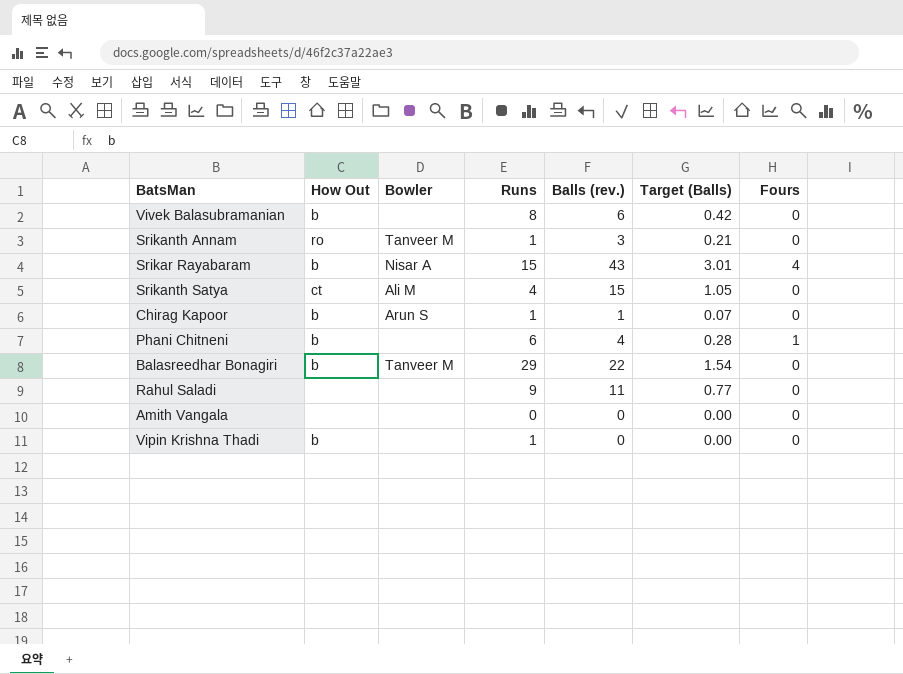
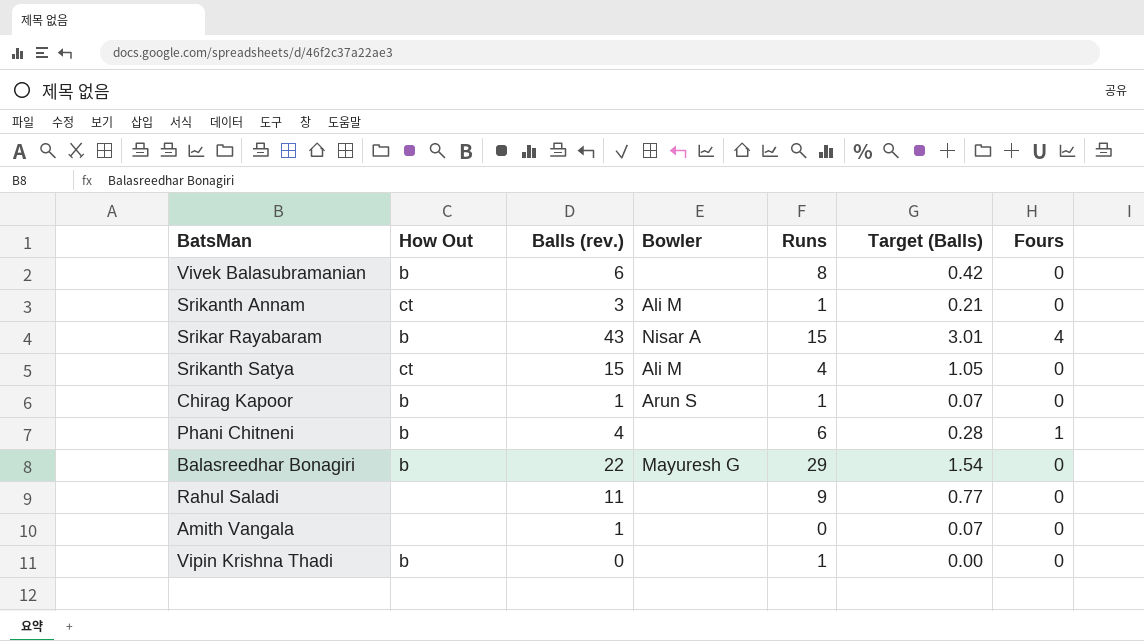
column Balls (rev.) | position: 5 -> 3
Srikanth Annam | How Out: ro -> ct
Srikanth Annam | Bowler: Tanveer M -> Ali M
Balasreedhar Bonagiri | Bowler: Tanveer M -> Mayuresh G
Amith Vangala | Balls (rev.): 0 -> 1
Amith Vangala | Target (Balls): 0.00 -> 0.07

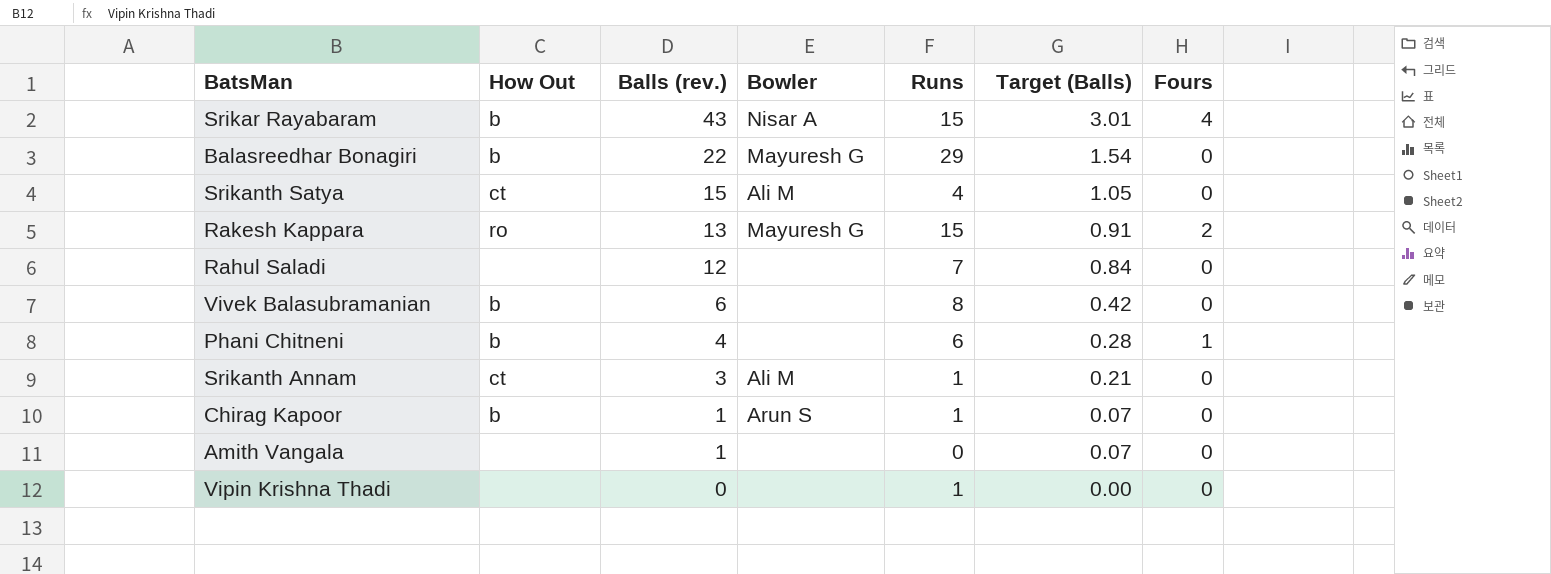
row order: none -> Balls (rev.) descending
row Rakesh Kappara: none -> ro | 13 | Mayuresh G | 15 | 0.91 | 2
Rahul Saladi | Balls (rev.): 11 -> 12
Rahul Saladi | Runs: 9 -> 7
Rahul Saladi | Target (Balls): 0.77 -> 0.84
Vipin Krishna Thadi | How Out: b -> none

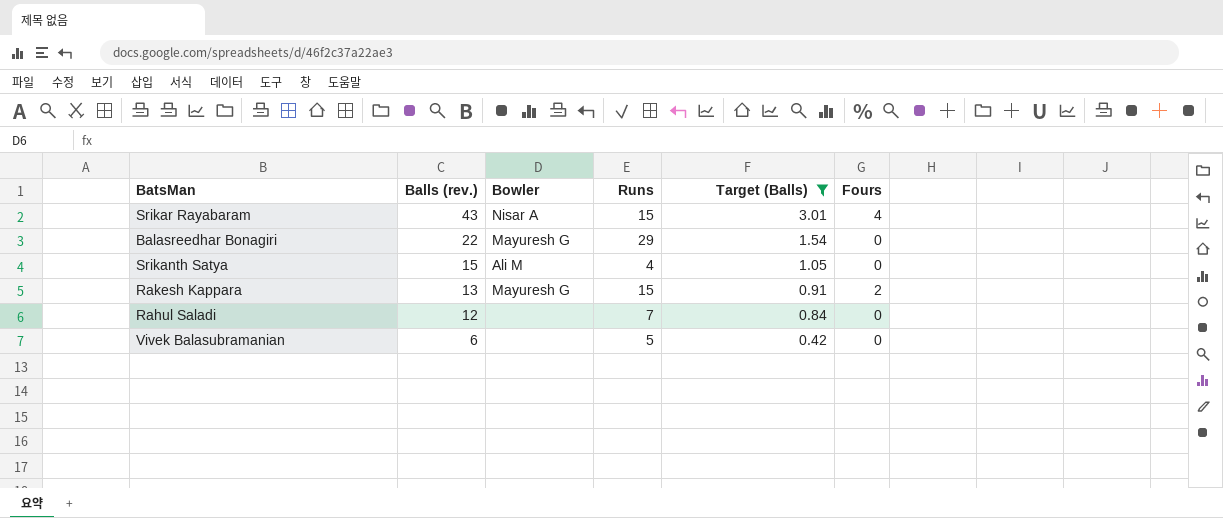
filter: none -> Target (Balls) >= 0.42
column How Out | position: 2 -> none
Vivek Balasubramanian | Runs: 8 -> 5

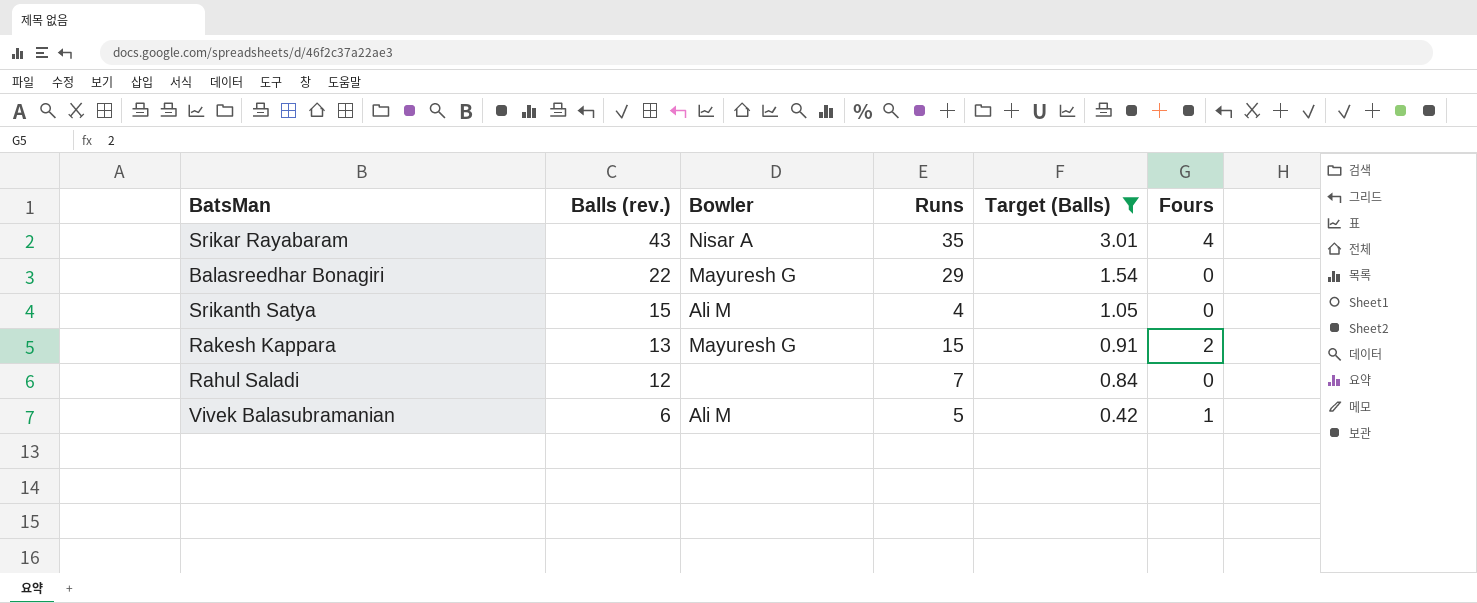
Srikar Rayabaram | Runs: 15 -> 35
Vivek Balasubramanian | Bowler: none -> Ali M
Vivek Balasubramanian | Fours: 0 -> 1

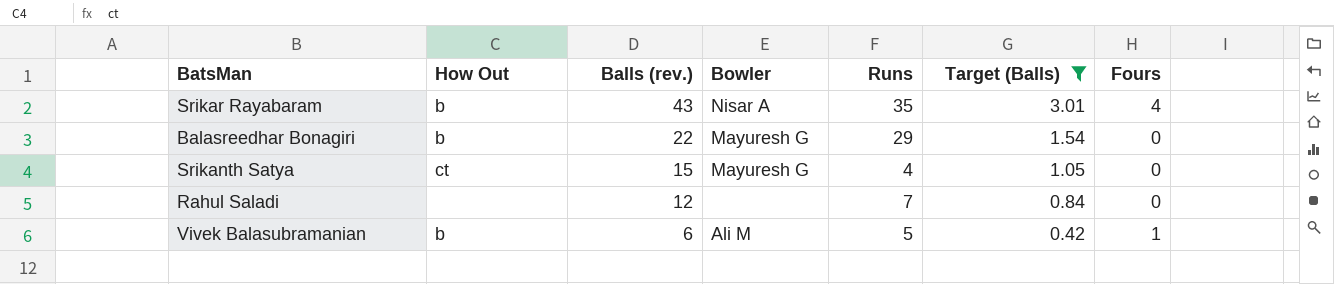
column How Out | position: none -> 2
row Rakesh Kappara: 13 | Mayuresh G | 15 | 0.91 | 2 -> none
Srikanth Satya | Bowler: Ali M -> Mayuresh G

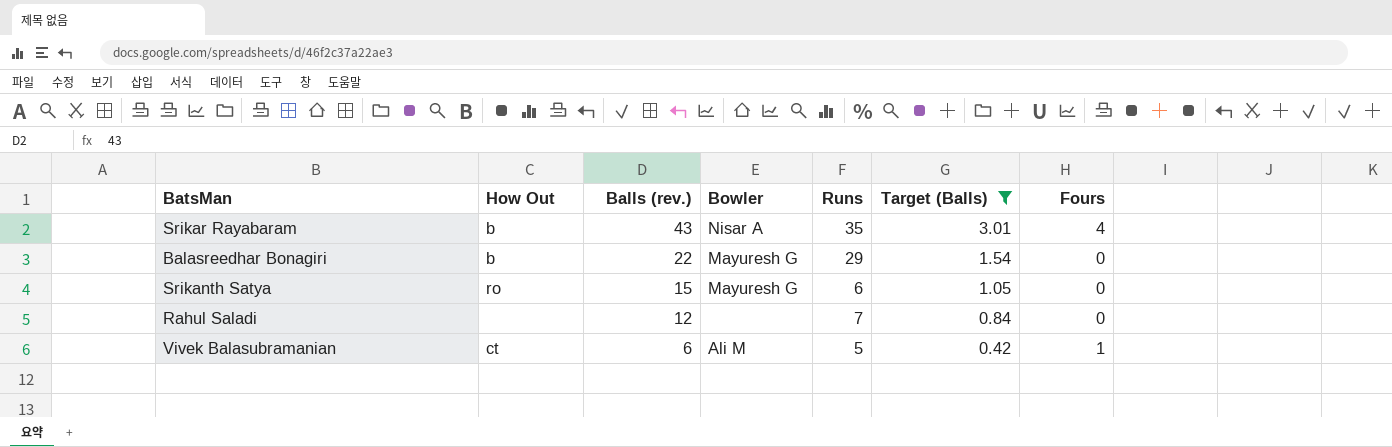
Srikanth Satya | How Out: ct -> ro
Srikanth Satya | Runs: 4 -> 6
Vivek Balasubramanian | How Out: b -> ct

